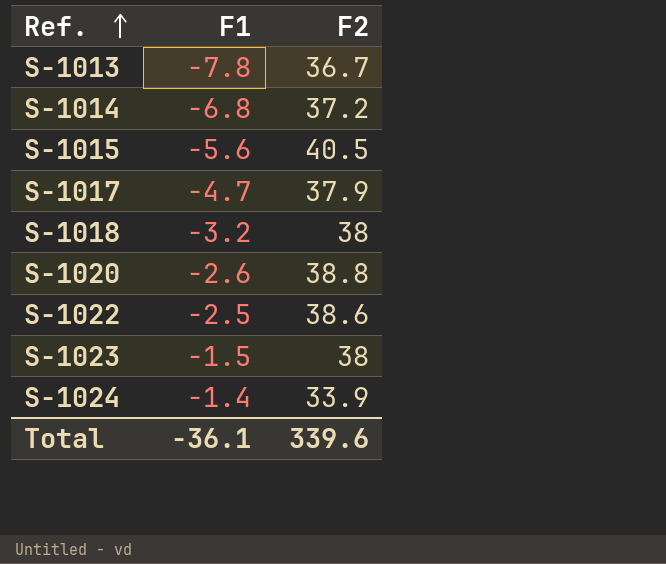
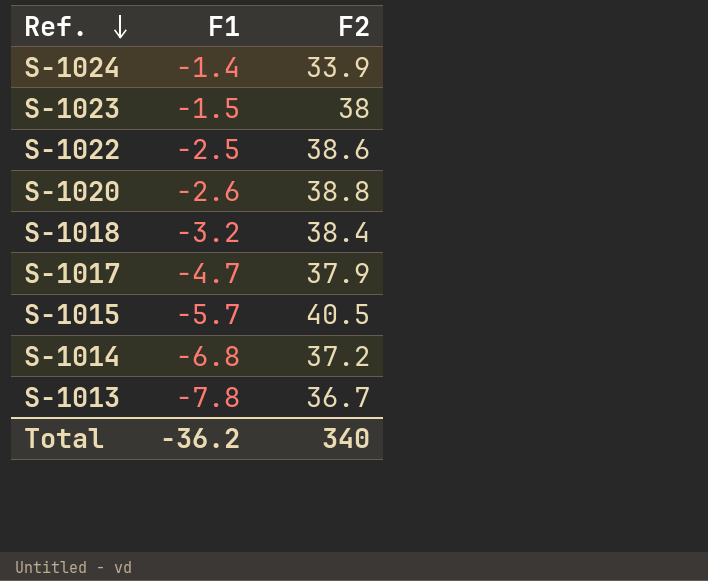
row order: Ref. ascending -> Ref. descending
S-1018 | F2: 38 -> 38.4
S-1015 | F1: -5.6 -> -5.7
Total | F1: -36.1 -> -36.2
Total | F2: 339.6 -> 340

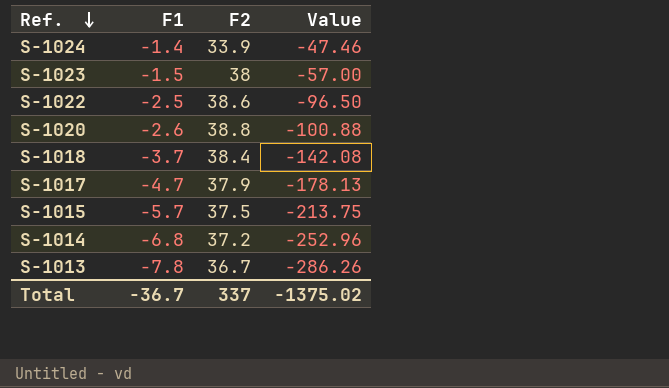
column Value | formula: none -> [F1] * [F2]
S-1018 | F1: -3.2 -> -3.7
S-1015 | F2: 40.5 -> 37.5
Total | F1: -36.2 -> -36.7
Total | F2: 340 -> 337

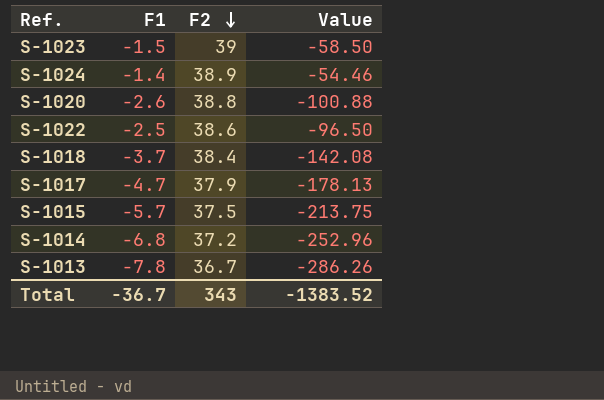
row order: Ref. descending -> F2 descending
S-1023 | F2: 38 -> 39
S-1023 | Value: -57.00 -> -58.50
S-1024 | F2: 33.9 -> 38.9
S-1024 | Value: -47.46 -> -54.46
Total | F2: 337 -> 343
Total | Value: -1375.02 -> -1383.52

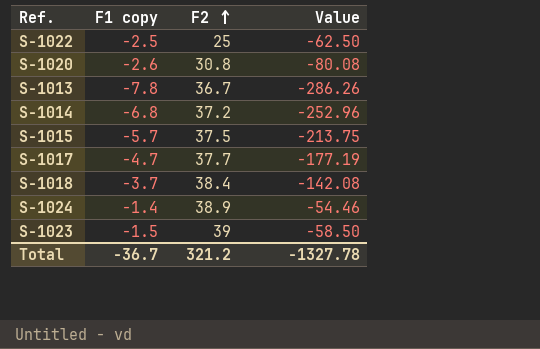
row order: F2 descending -> F2 ascending
column name: F1 -> F1 copy
S-1022 | F2: 38.6 -> 25
S-1022 | Value: -96.50 -> -62.50
S-1020 | F2: 38.8 -> 30.8
S-1020 | Value: -100.88 -> -80.08
S-1017 | F2: 37.9 -> 37.7
S-1017 | Value: -178.13 -> -177.19
Total | F2: 343 -> 321.2
Total | Value: -1383.52 -> -1327.78

